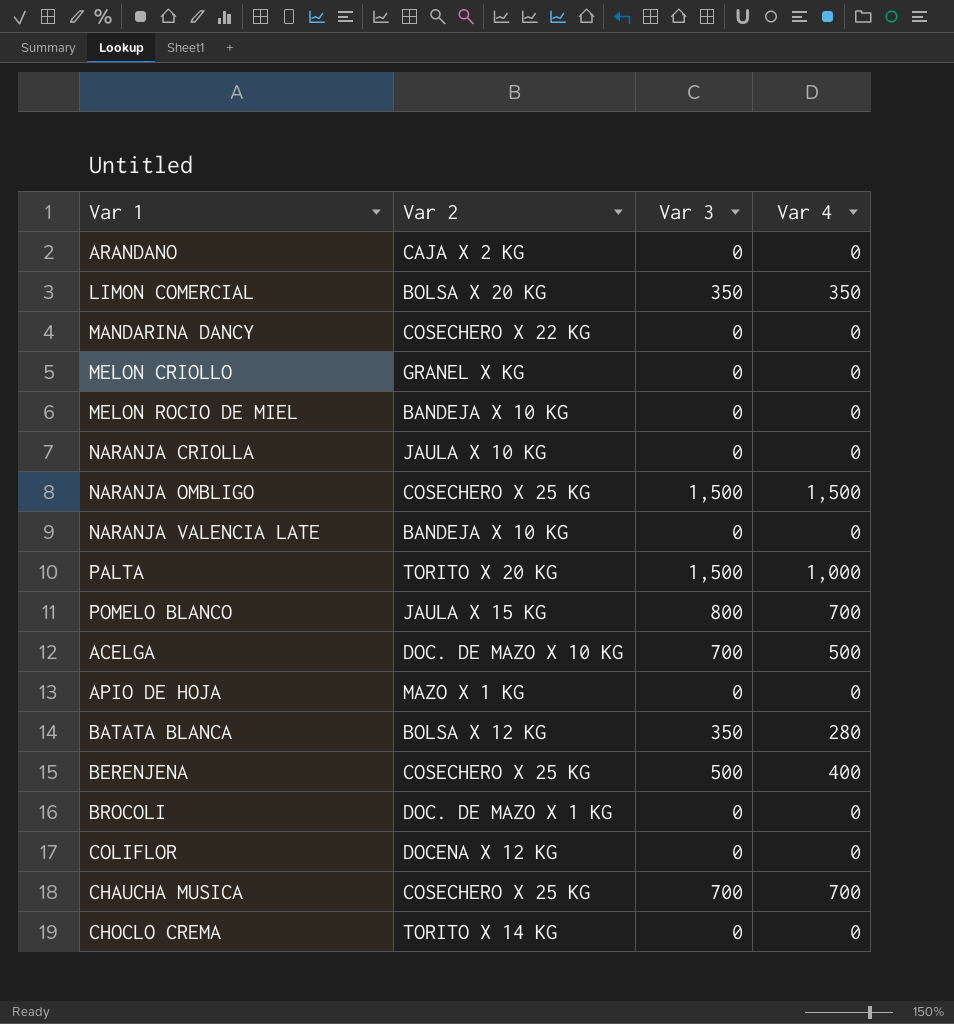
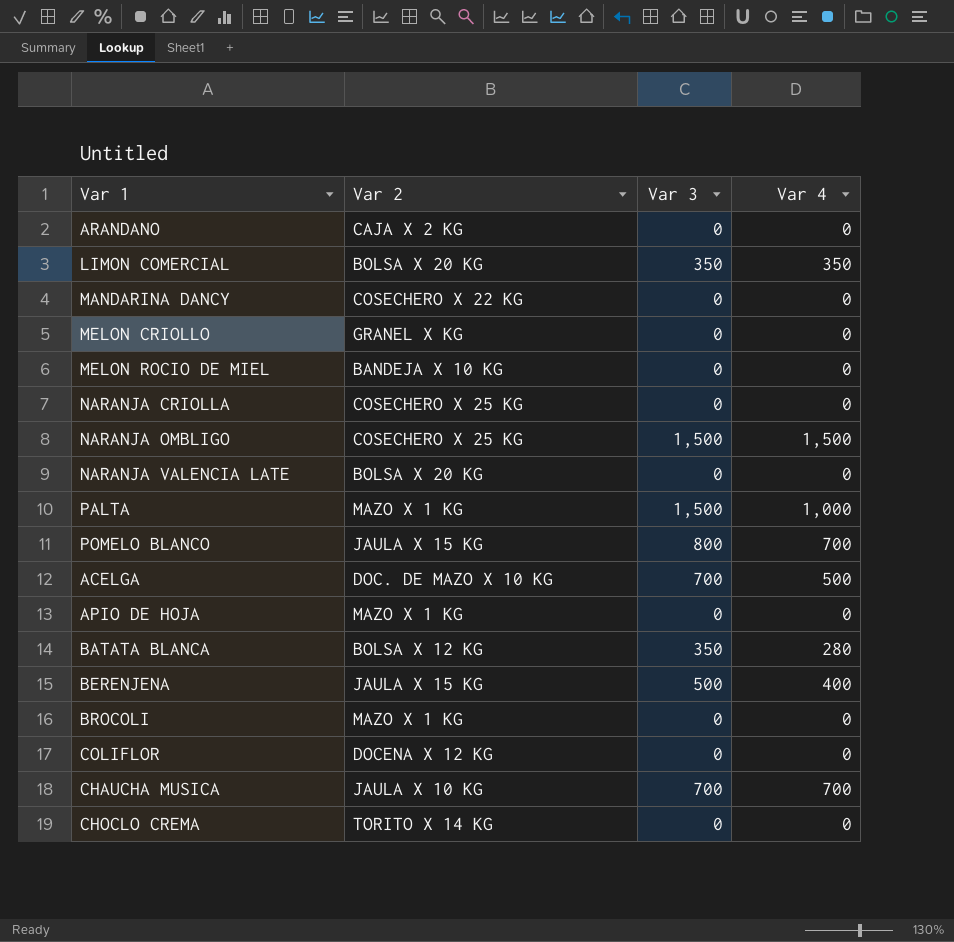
NARANJA CRIOLLA | Var 2: JAULA X 10 KG -> COSECHERO X 25 KG
NARANJA VALENCIA LATE | Var 2: BANDEJA X 10 KG -> BOLSA X 20 KG
PALTA | Var 2: TORITO X 20 KG -> MAZO X 1 KG
BERENJENA | Var 2: COSECHERO X 25 KG -> JAULA X 15 KG
BROCOLI | Var 2: DOC. DE MAZO X 1 KG -> MAZO X 1 KG
CHAUCHA MUSICA | Var 2: COSECHERO X 25 KG -> JAULA X 10 KG

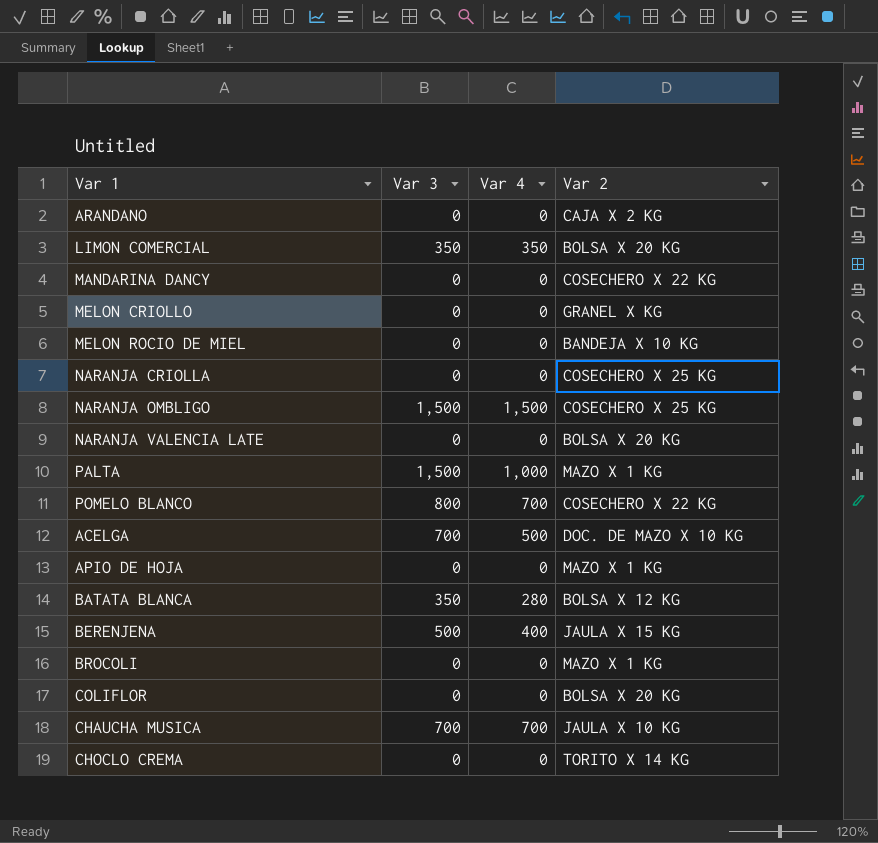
column Var 2 | position: 2 -> 4
POMELO BLANCO | Var 2: JAULA X 15 KG -> COSECHERO X 22 KG
COLIFLOR | Var 2: DOCENA X 12 KG -> BOLSA X 20 KG

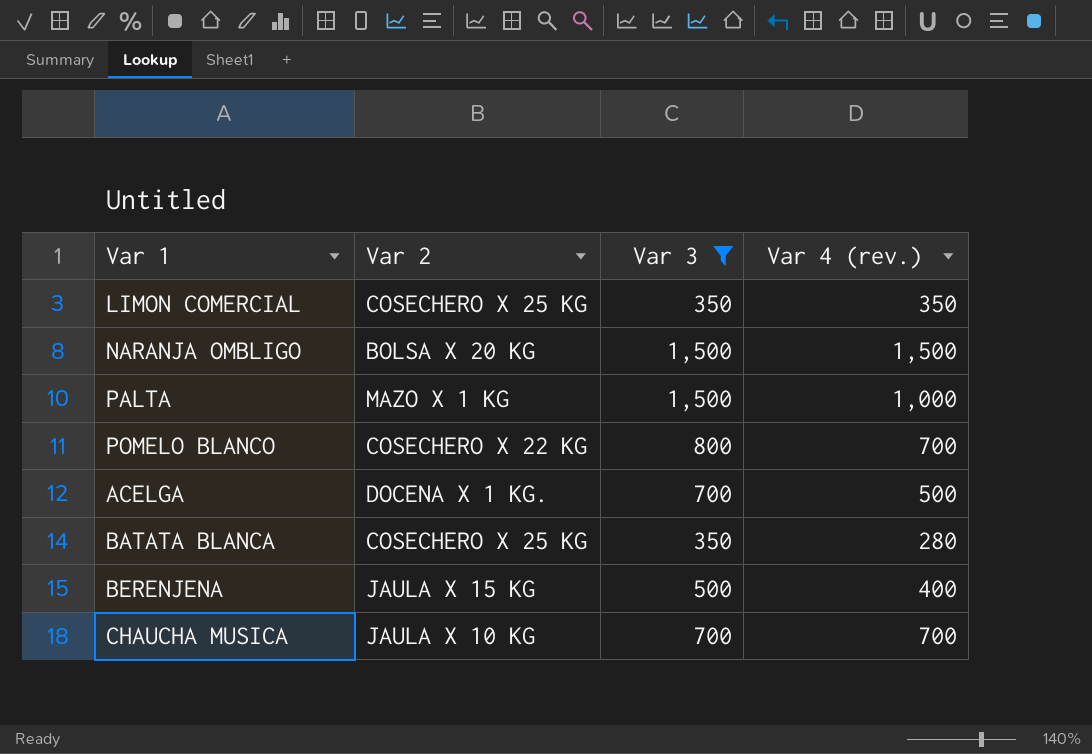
filter: none -> Var 3 != 0
column Var 2 | position: 4 -> 2
column name: Var 4 -> Var 4 (rev.)
LIMON COMERCIAL | Var 2: BOLSA X 20 KG -> COSECHERO X 25 KG
NARANJA OMBLIGO | Var 2: COSECHERO X 25 KG -> BOLSA X 20 KG
ACELGA | Var 2: DOC. DE MAZO X 10 KG -> DOCENA X 1 KG.
BATATA BLANCA | Var 2: BOLSA X 12 KG -> COSECHERO X 25 KG

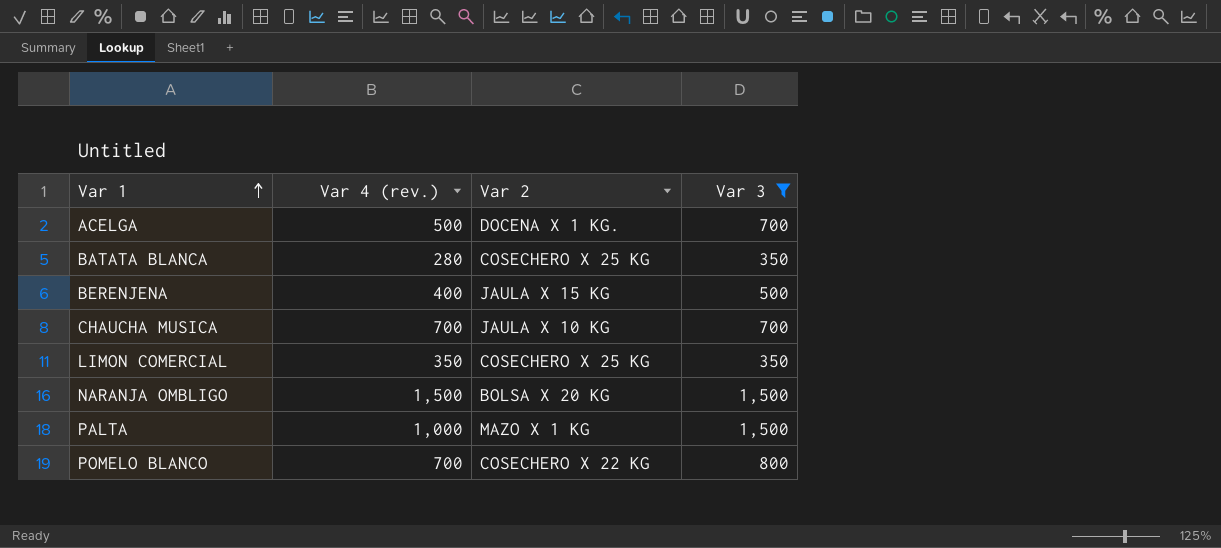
row order: none -> Var 1 ascending
column Var 4 (rev.) | position: 4 -> 2

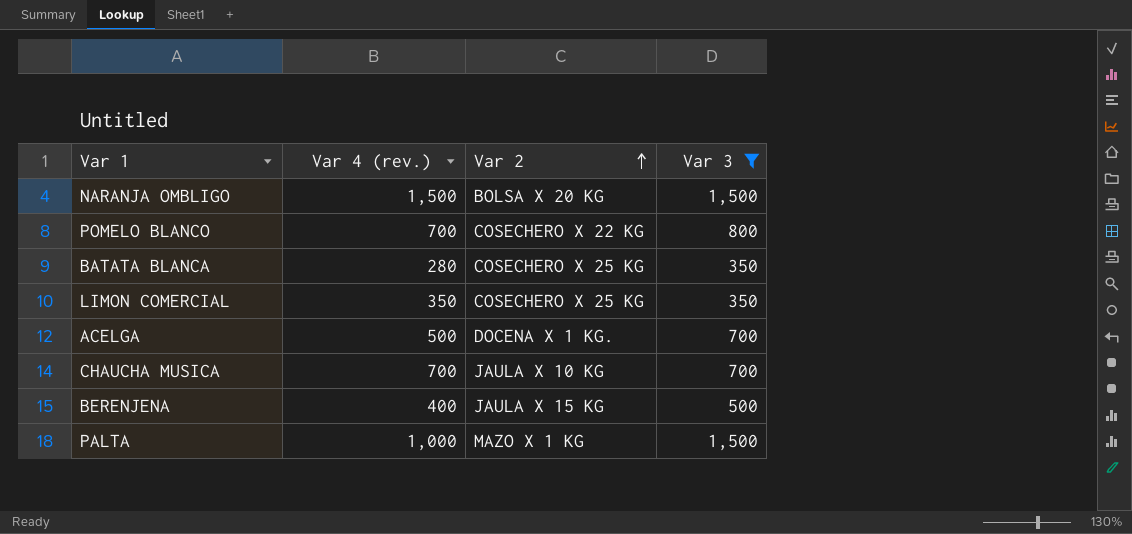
row order: Var 1 ascending -> Var 2 ascending

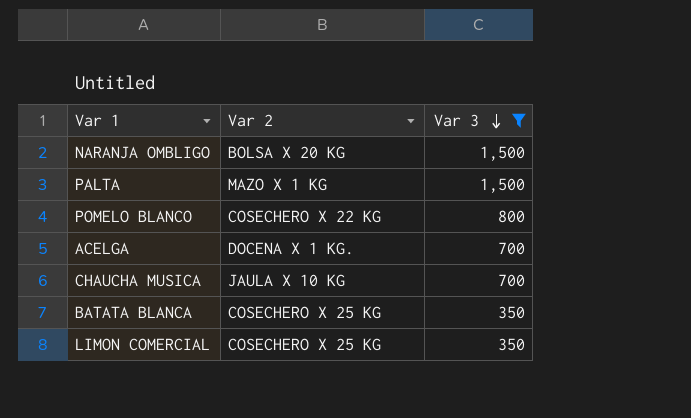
row order: Var 2 ascending -> Var 3 descending
column Var 4 (rev.) | position: 2 -> none
row BERENJENA: 400 | JAULA X 15 KG | 500 -> none

